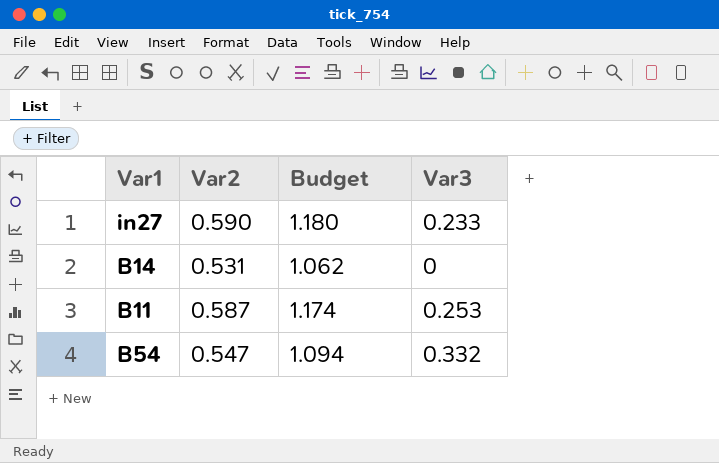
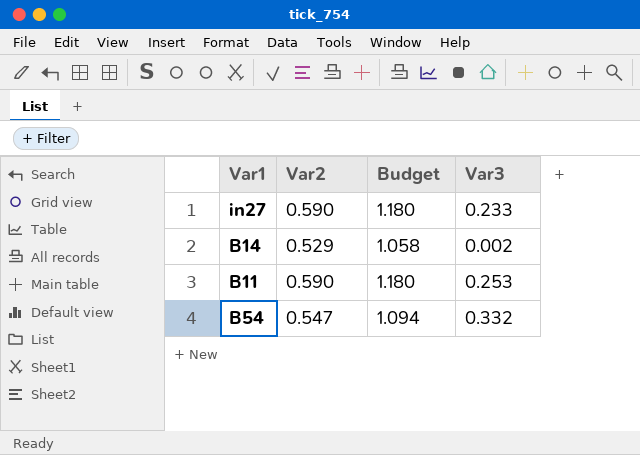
B14 | Var2: 0.531 -> 0.529
B14 | Budget: 1.062 -> 1.058
B14 | Var3: 0 -> 0.002
B11 | Var2: 0.587 -> 0.590
B11 | Budget: 1.174 -> 1.180

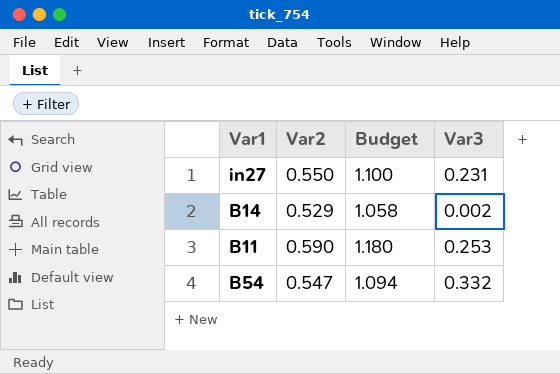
in27 | Var2: 0.590 -> 0.550
in27 | Budget: 1.180 -> 1.100
in27 | Var3: 0.233 -> 0.231

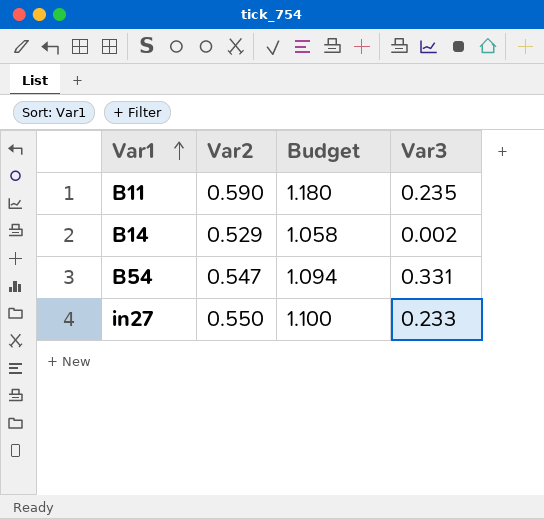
row order: none -> Var1 ascending
B11 | Var3: 0.253 -> 0.235
B54 | Var3: 0.332 -> 0.331
in27 | Var3: 0.231 -> 0.233

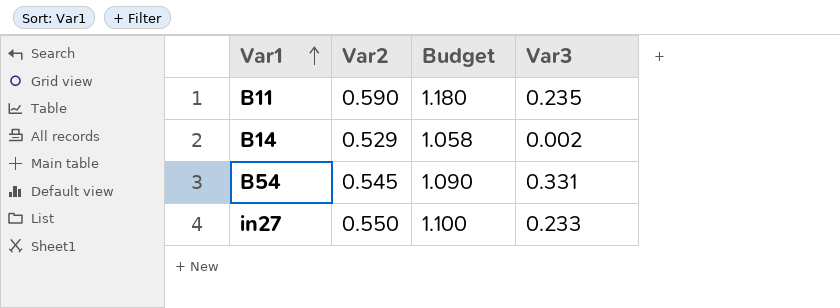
B54 | Var2: 0.547 -> 0.545
B54 | Budget: 1.094 -> 1.090

